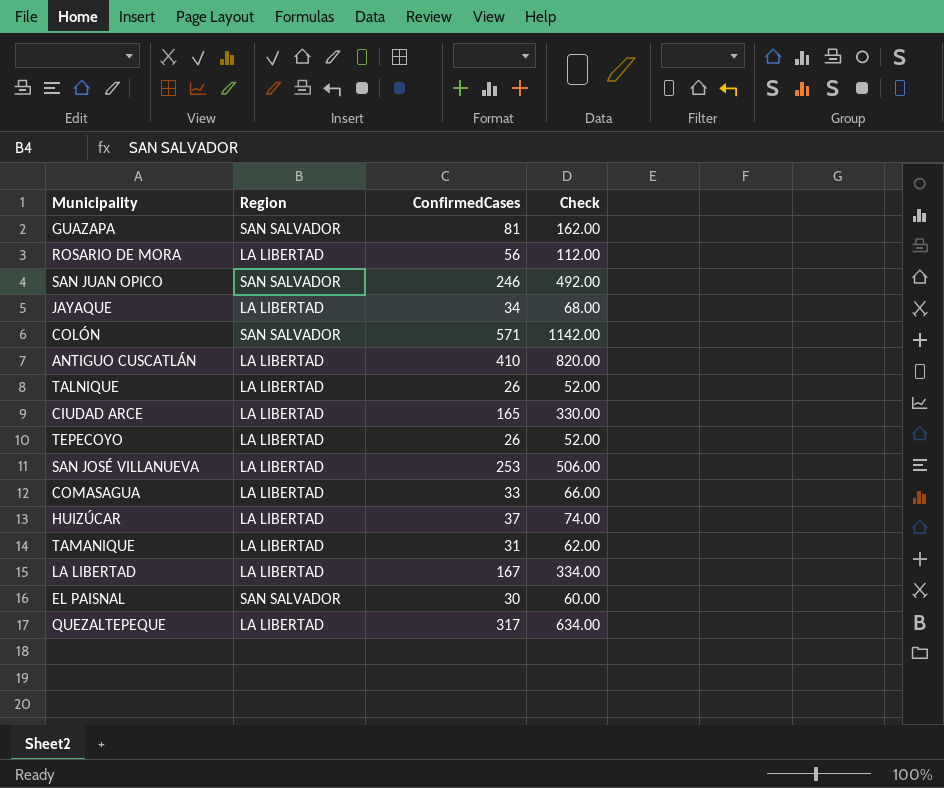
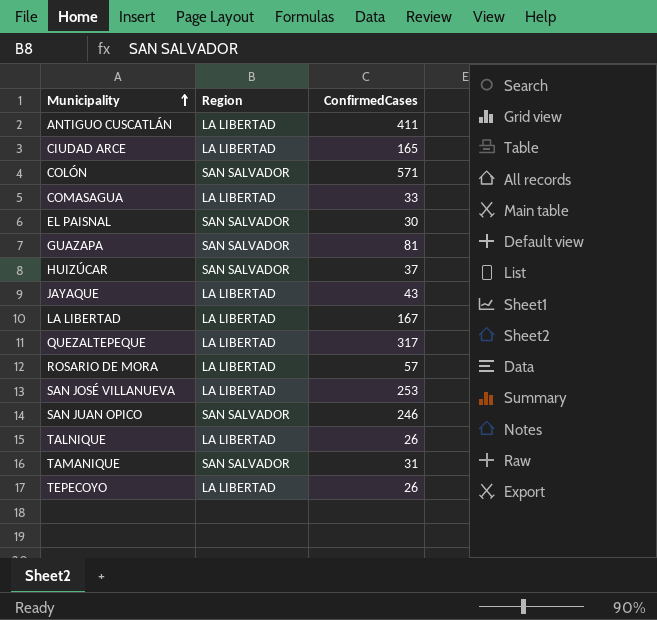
row order: none -> Municipality ascending
column Check | formula: [ConfirmedCases] * 2 -> none
ANTIGUO CUSCATLÁN | ConfirmedCases: 410 -> 411
HUIZÚCAR | Region: LA LIBERTAD -> SAN SALVADOR
JAYAQUE | ConfirmedCases: 34 -> 43
ROSARIO DE MORA | ConfirmedCases: 56 -> 57
TAMANIQUE | Region: LA LIBERTAD -> SAN SALVADOR

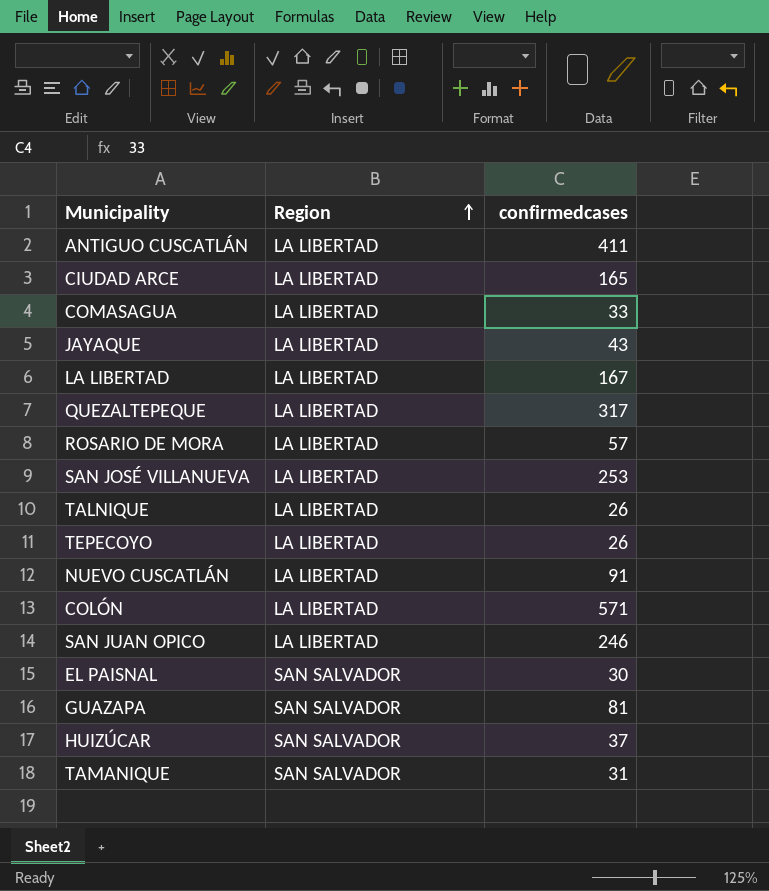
row order: Municipality ascending -> Region ascending
column name: ConfirmedCases -> confirmedcases
row NUEVO CUSCATLÁN: none -> LA LIBERTAD | 91
COLÓN | Region: SAN SALVADOR -> LA LIBERTAD
SAN JUAN OPICO | Region: SAN SALVADOR -> LA LIBERTAD

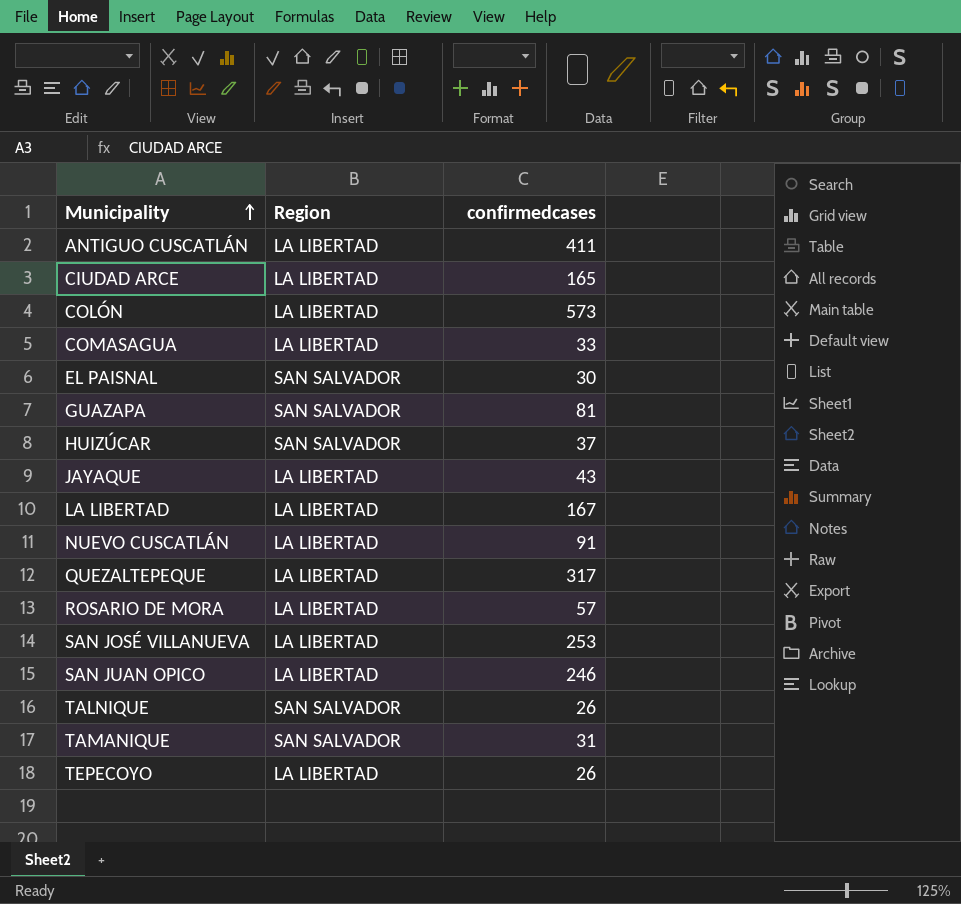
row order: Region ascending -> Municipality ascending
COLÓN | confirmedcases: 571 -> 573
TALNIQUE | Region: LA LIBERTAD -> SAN SALVADOR

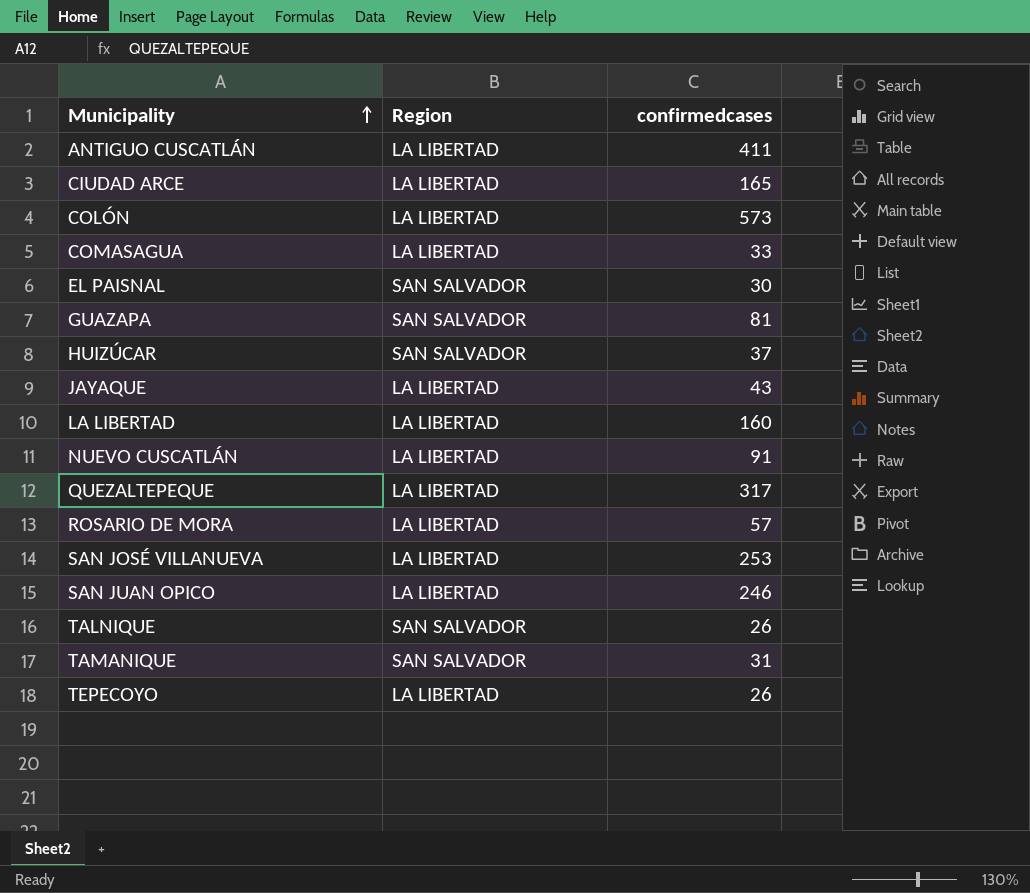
LA LIBERTAD | confirmedcases: 167 -> 160

